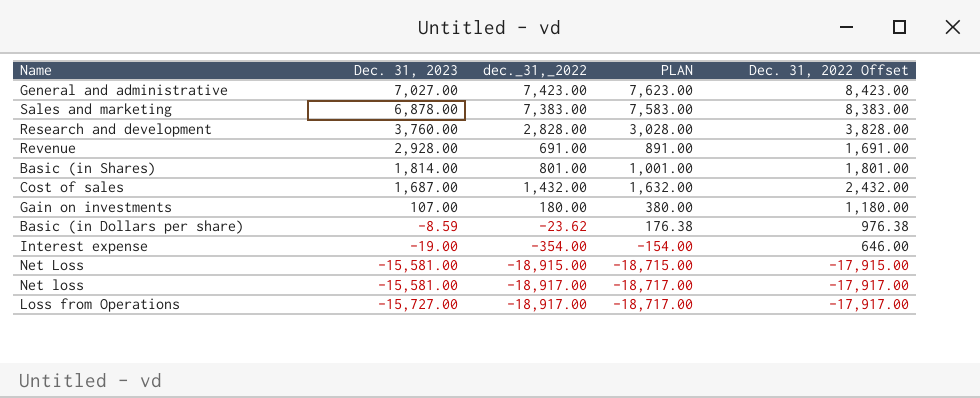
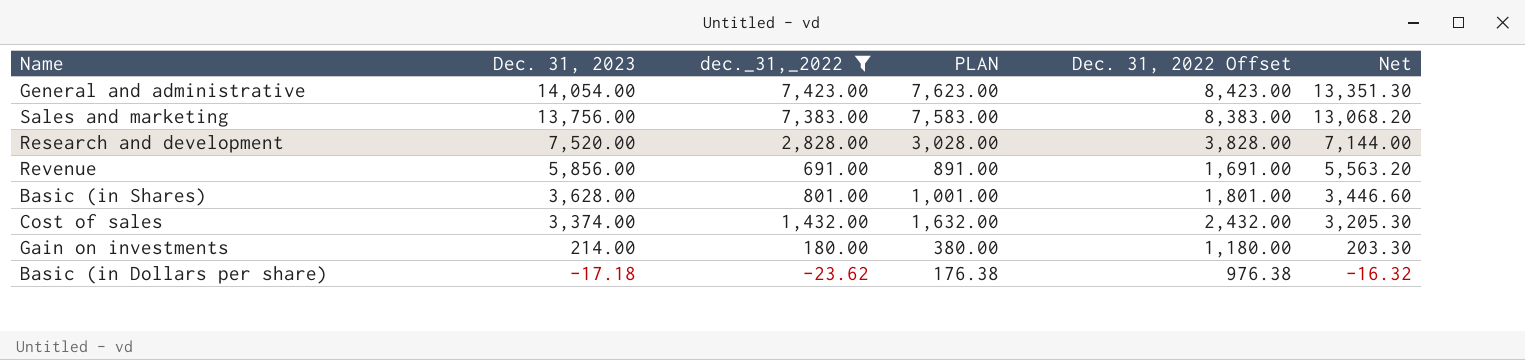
filter: none -> dec._31,_2022 >= -23.62
column Net | formula: none -> [Dec. 31, 2023] * 0.95
General and administrative | Dec. 31, 2023: 7,027.00 -> 14,054.00
Sales and marketing | Dec. 31, 2023: 6,878.00 -> 13,756.00
Research and development | Dec. 31, 2023: 3,760.00 -> 7,520.00
Revenue | Dec. 31, 2023: 2,928.00 -> 5,856.00
Basic (in Shares) | Dec. 31, 2023: 1,814.00 -> 3,628.00
Cost of sales | Dec. 31, 2023: 1,687.00 -> 3,374.00
Gain on investments | Dec. 31, 2023: 107.00 -> 214.00
Basic (in Dollars per share) | Dec. 31, 2023: -8.59 -> -17.18

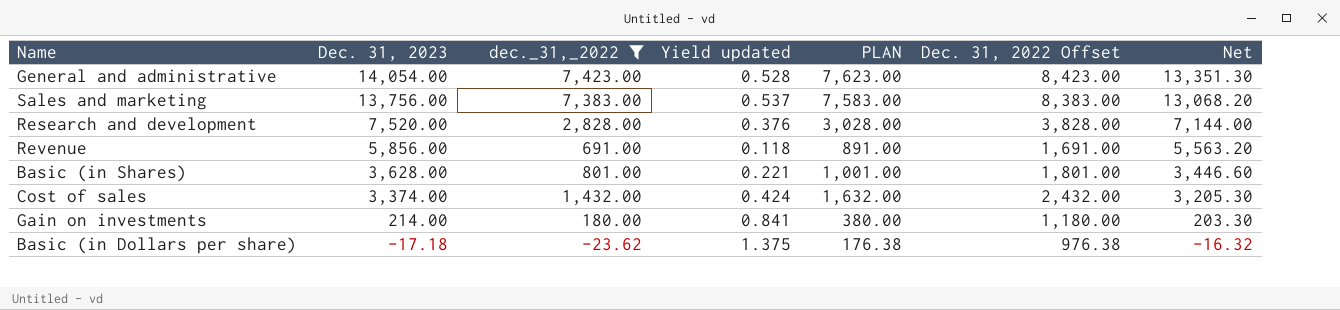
column Yield updated | formula: none -> [dec._31,_2022] / [Dec. 31, 2023]

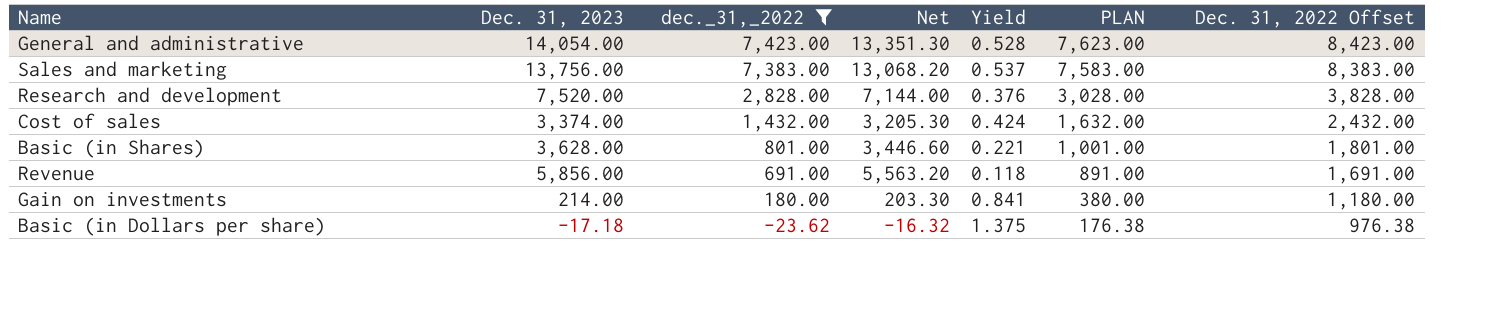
row order: Dec. 31, 2023 descending -> dec._31,_2022 descending
column Net | position: 7 -> 4
column name: Yield updated -> Yield

